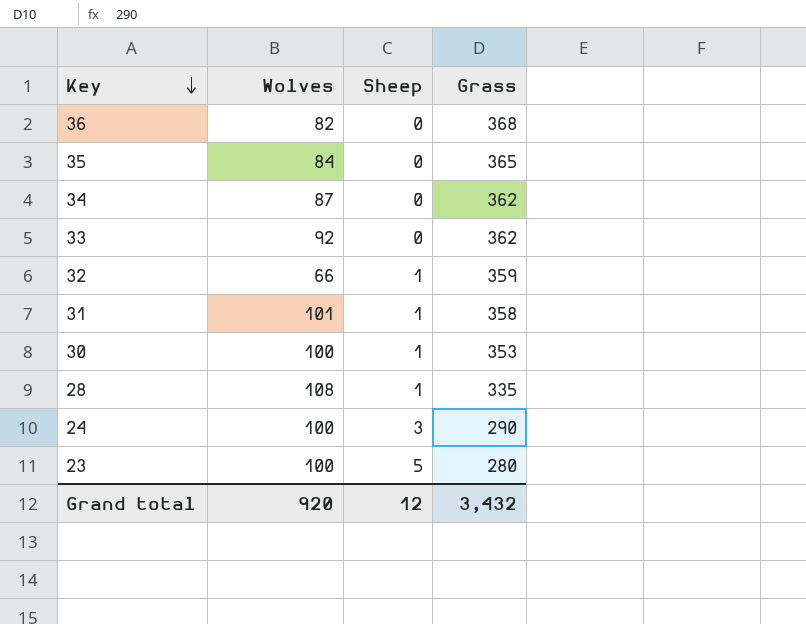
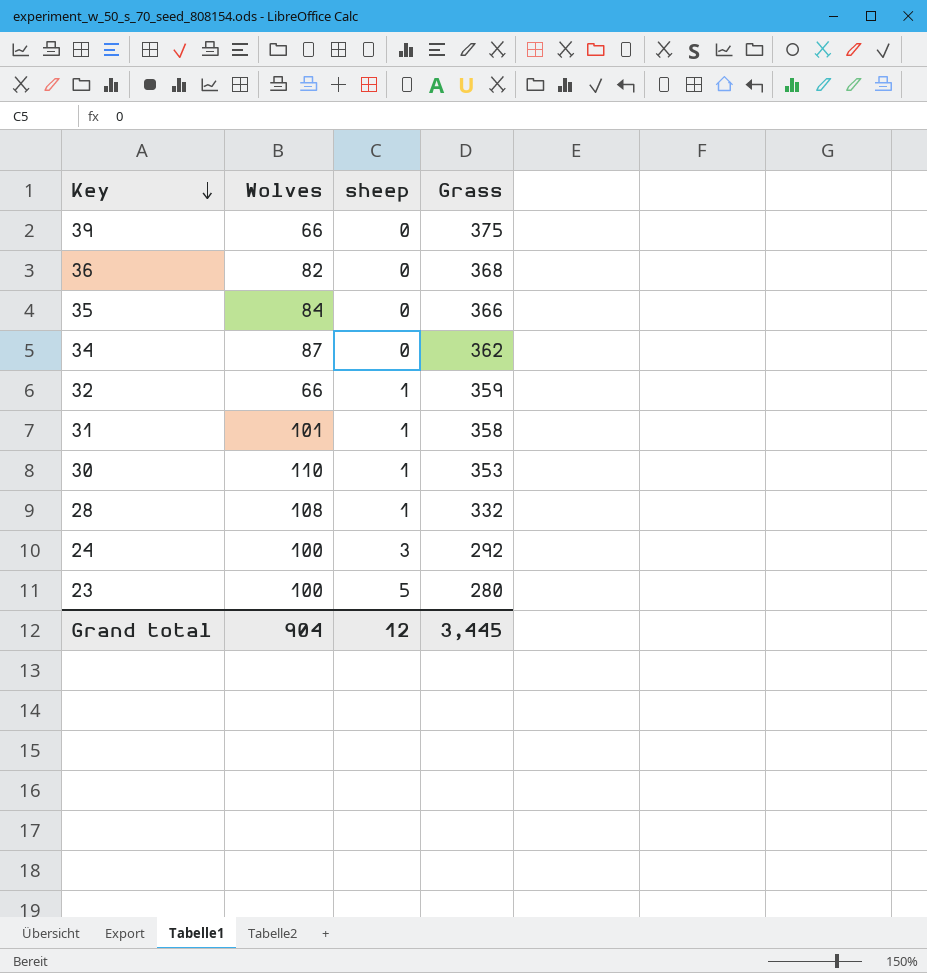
column name: Sheep -> sheep
row 33: 92 | 0 | 362 -> none
row 39: none -> 66 | 0 | 375
35 | Grass: 365 -> 366
30 | Wolves: 100 -> 110
28 | Grass: 335 -> 332
24 | Grass: 290 -> 292
Grand total | Wolves: 920 -> 904
Grand total | Grass: 3,432 -> 3,445

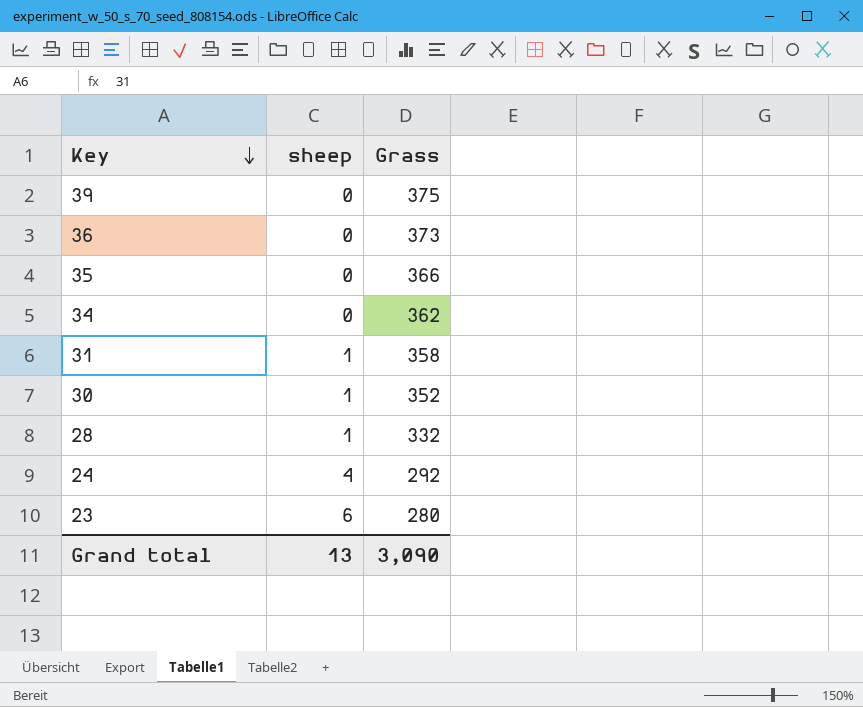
column Wolves | position: 2 -> none
row 32: 66 | 1 | 359 -> none
36 | Grass: 368 -> 373
30 | Grass: 353 -> 352
24 | sheep: 3 -> 4
23 | sheep: 5 -> 6
Grand total | sheep: 12 -> 13
Grand total | Grass: 3,445 -> 3,090

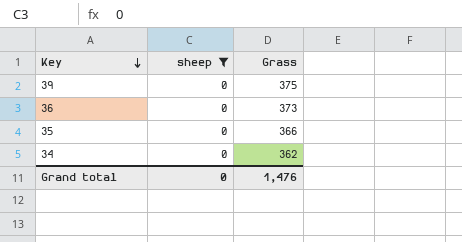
filter: none -> sheep = 0
Grand total | sheep: 13 -> 0
Grand total | Grass: 3,090 -> 1,476

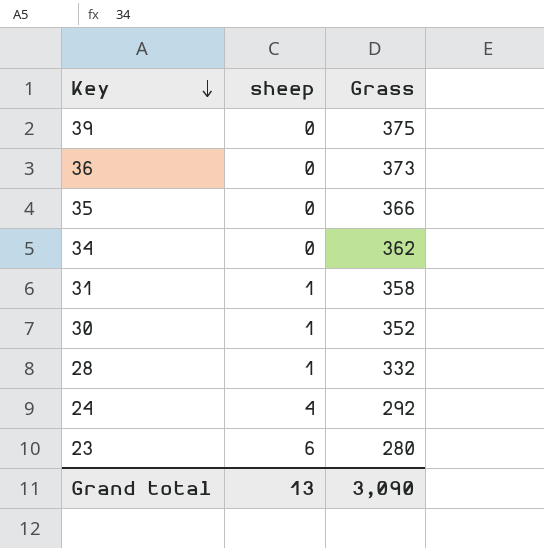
filter: sheep = 0 -> none
Grand total | sheep: 0 -> 13
Grand total | Grass: 1,476 -> 3,090

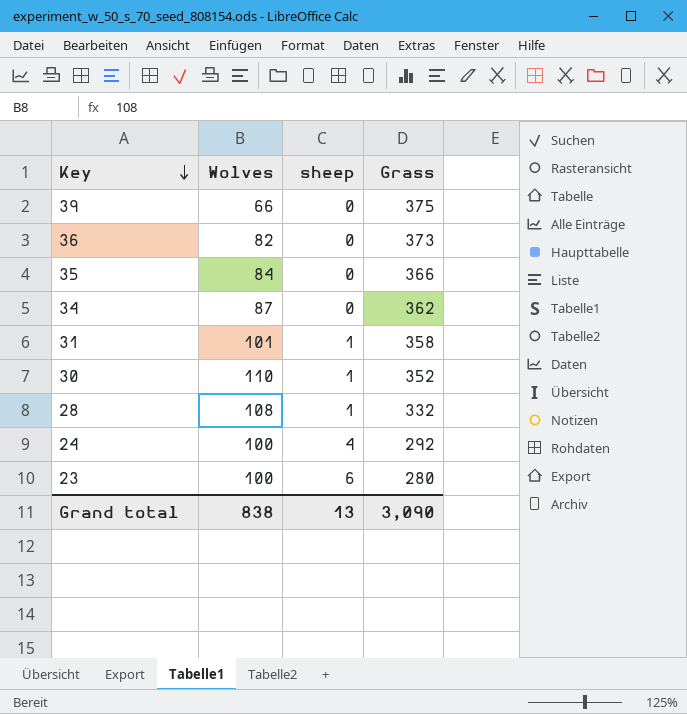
column Wolves | position: none -> 2

